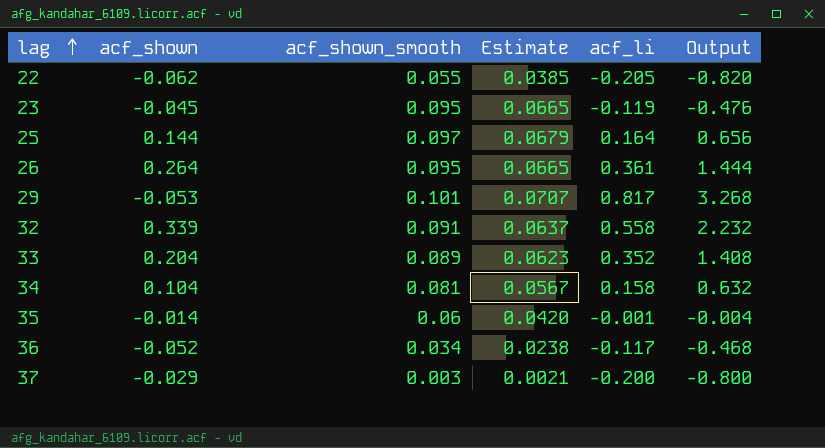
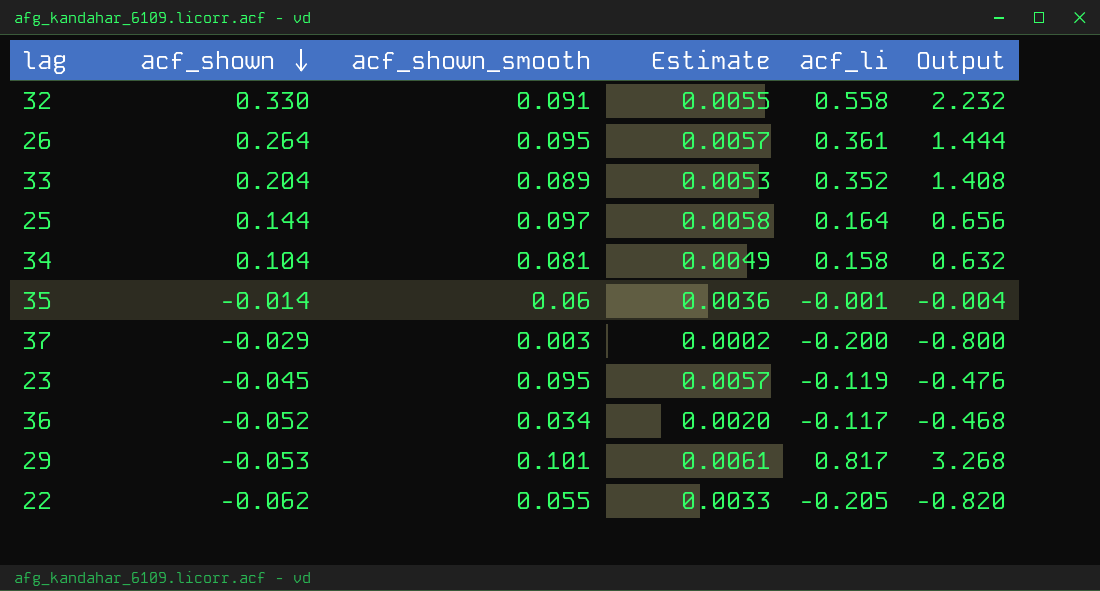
row order: lag ascending -> acf_shown descending
column Estimate | formula: [acf_shown_smooth] * 0.7 -> [acf_shown_smooth] * 0.06
32 | acf_shown: 0.339 -> 0.330

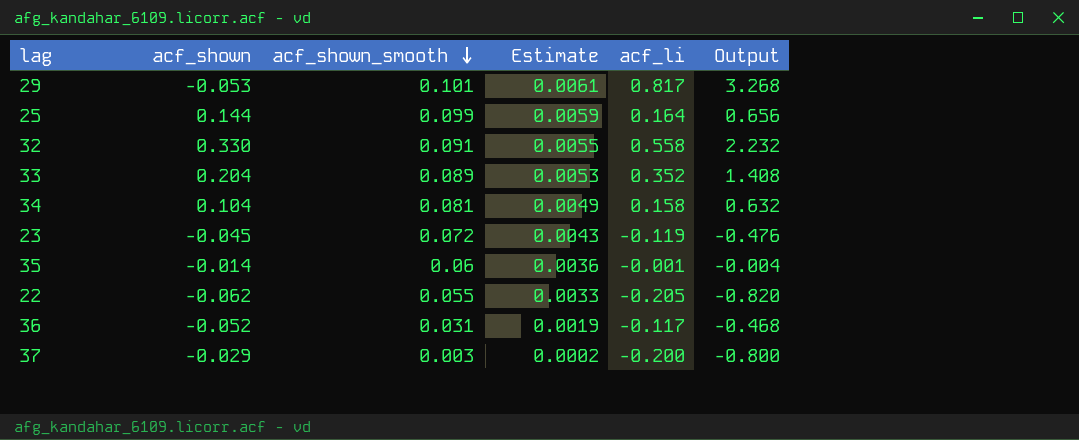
row order: acf_shown descending -> acf_shown_smooth descending
row 26: 0.264 | 0.095 | 0.0057 | 0.361 | 1.444 -> none
25 | acf_shown_smooth: 0.097 -> 0.099
25 | Estimate: 0.0058 -> 0.0059
23 | acf_shown_smooth: 0.095 -> 0.072
23 | Estimate: 0.0057 -> 0.0043
36 | acf_shown_smooth: 0.034 -> 0.031
36 | Estimate: 0.0020 -> 0.0019

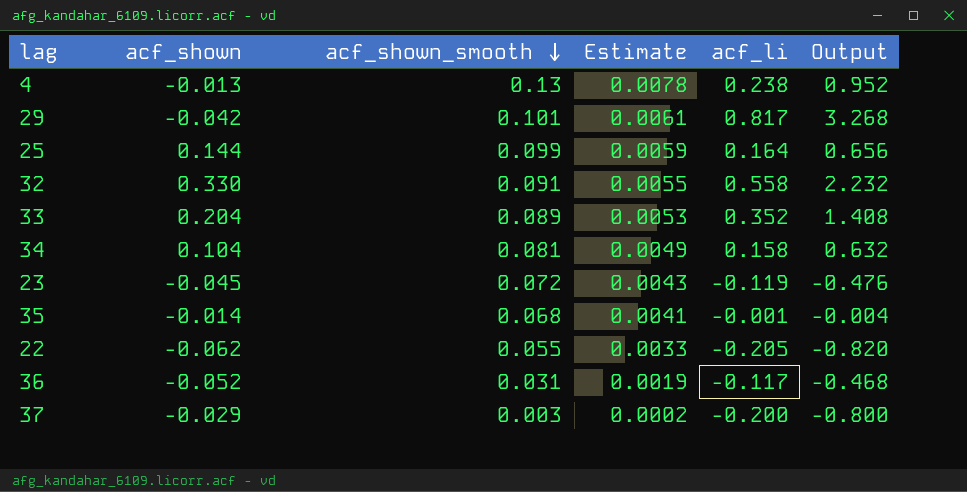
row 4: none -> -0.013 | 0.13 | 0.0078 | 0.238 | 0.952
29 | acf_shown: -0.053 -> -0.042
35 | acf_shown_smooth: 0.06 -> 0.068
35 | Estimate: 0.0036 -> 0.0041

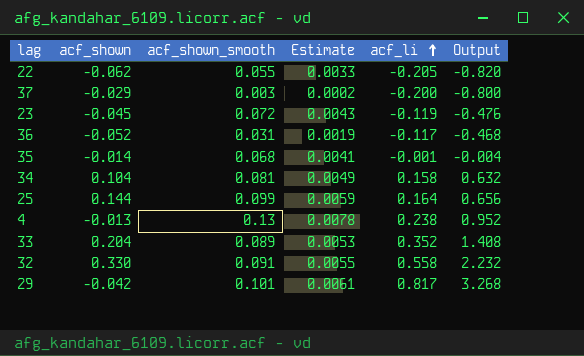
row order: acf_shown_smooth descending -> acf_li ascending

